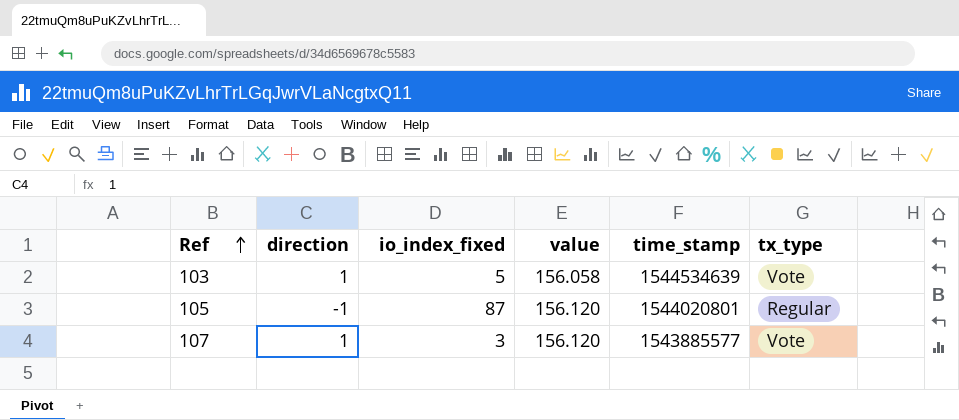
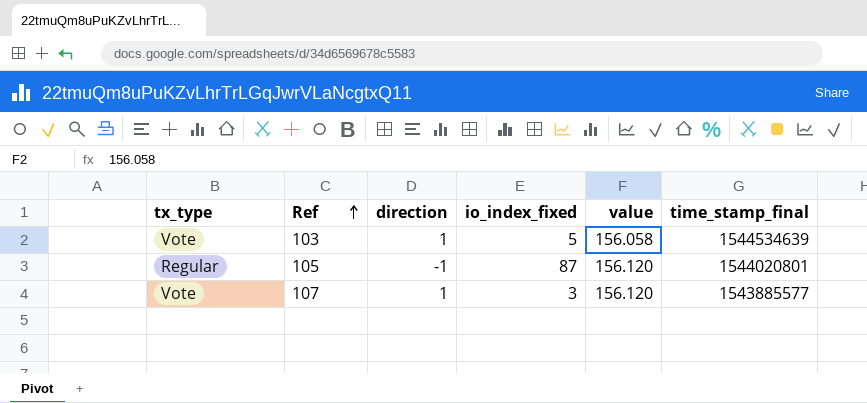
column tx_type | position: 6 -> 1
column name: time_stamp -> time_stamp_final

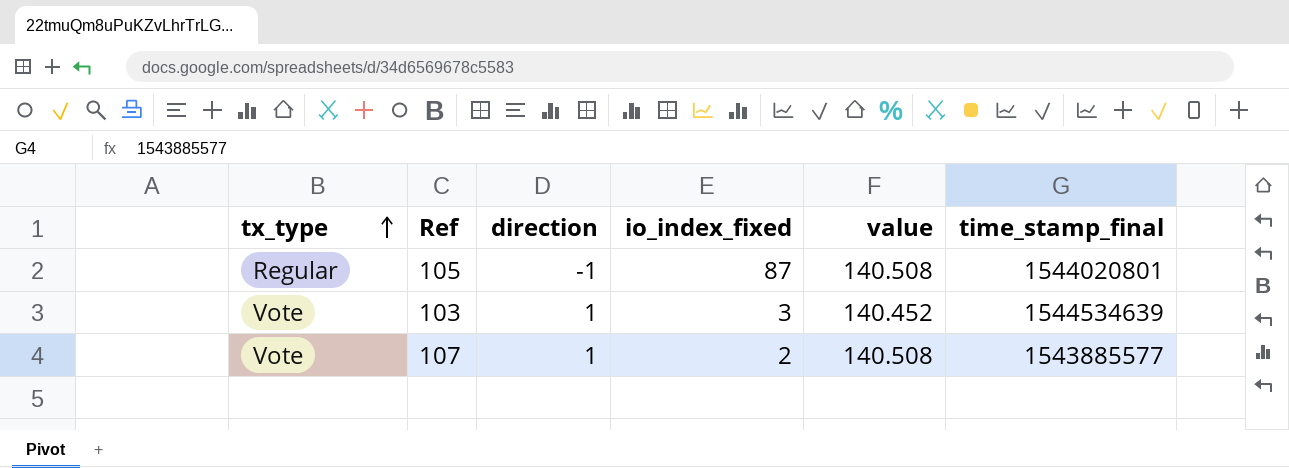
row order: Ref ascending -> tx_type ascending
105 | value: 156.120 -> 140.508
103 | io_index_fixed: 5 -> 3
103 | value: 156.058 -> 140.452
107 | io_index_fixed: 3 -> 2
107 | value: 156.120 -> 140.508

